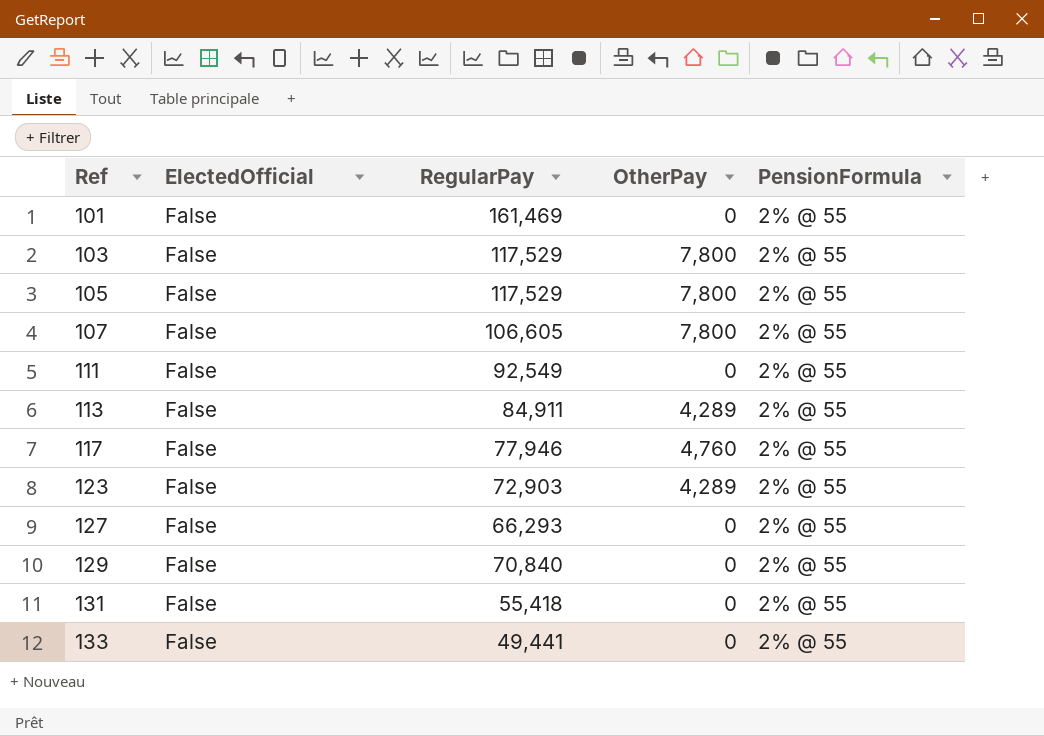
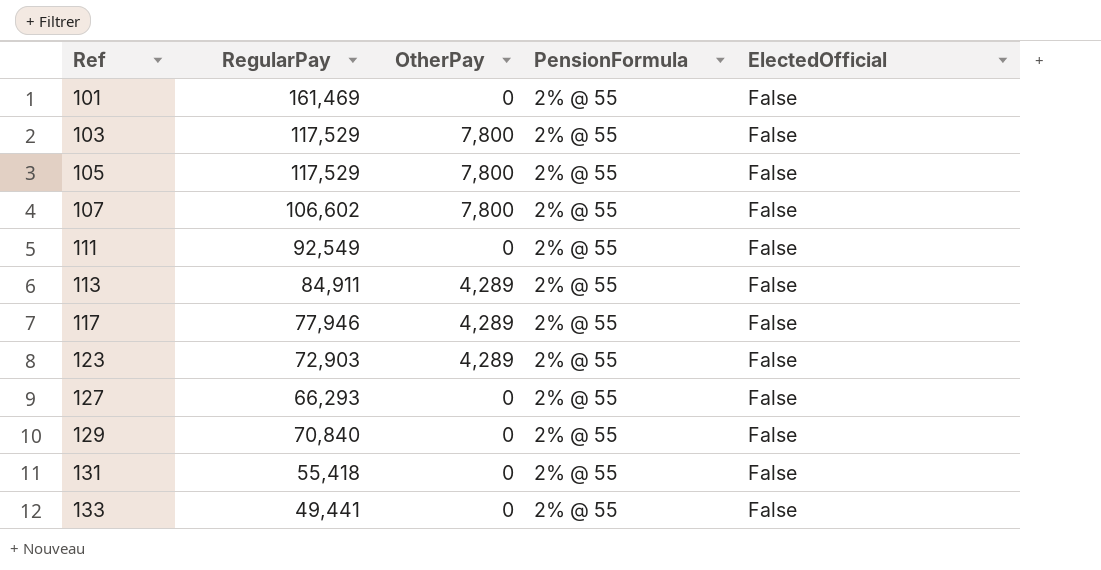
column ElectedOfficial | position: 2 -> 5
107 | RegularPay: 106,605 -> 106,602
117 | OtherPay: 4,760 -> 4,289

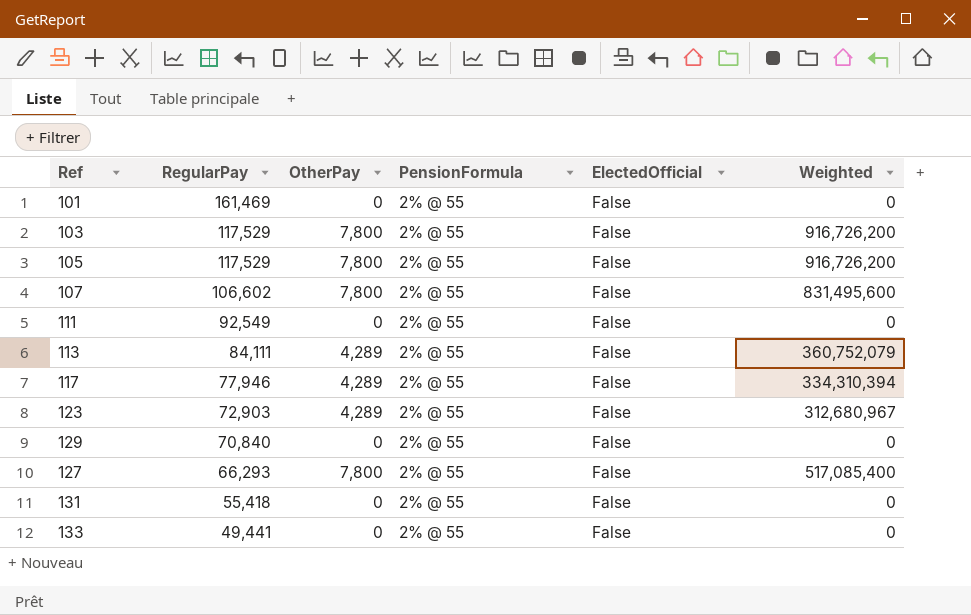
row order: Ref ascending -> RegularPay descending
column Weighted | formula: none -> [RegularPay] * [OtherPay]
113 | RegularPay: 84,911 -> 84,111
127 | OtherPay: 0 -> 7,800

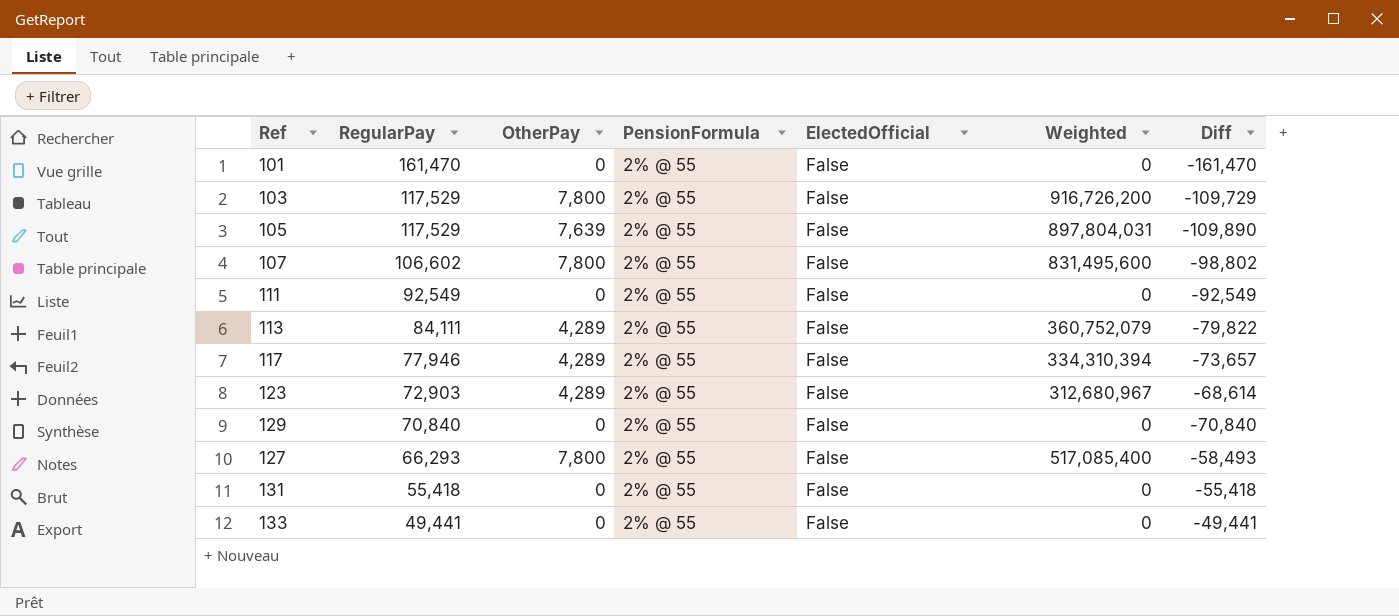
column Diff | formula: none -> [OtherPay] - [RegularPay]
101 | RegularPay: 161,469 -> 161,470
105 | OtherPay: 7,800 -> 7,639
105 | Weighted: 916,726,200 -> 897,804,031

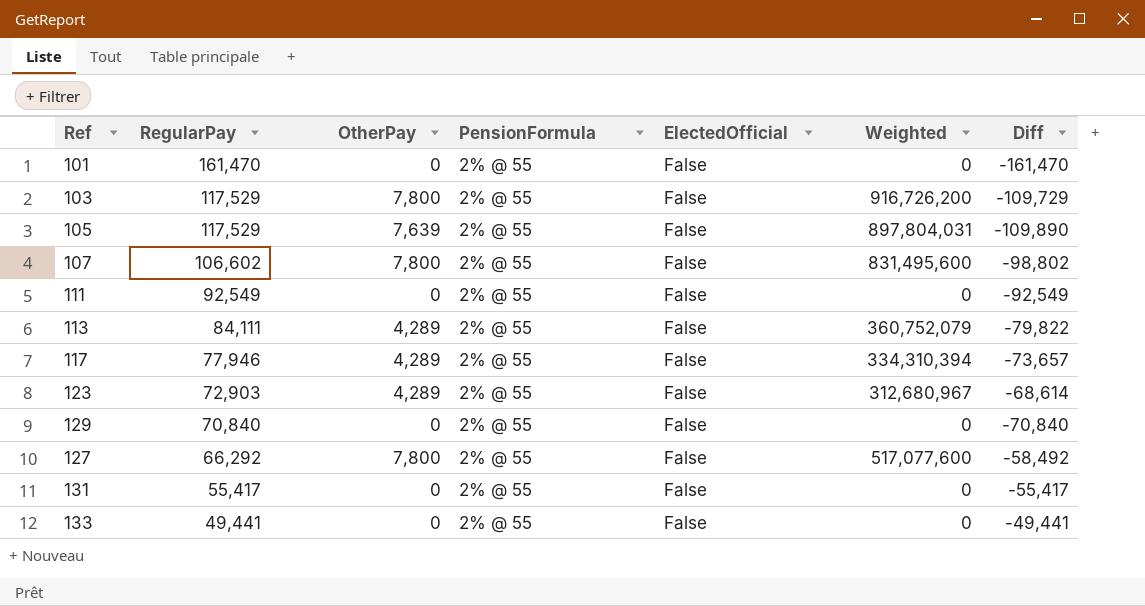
127 | RegularPay: 66,293 -> 66,292
127 | Weighted: 517,085,400 -> 517,077,600
127 | Diff: -58,493 -> -58,492
131 | RegularPay: 55,418 -> 55,417
131 | Diff: -55,418 -> -55,417

